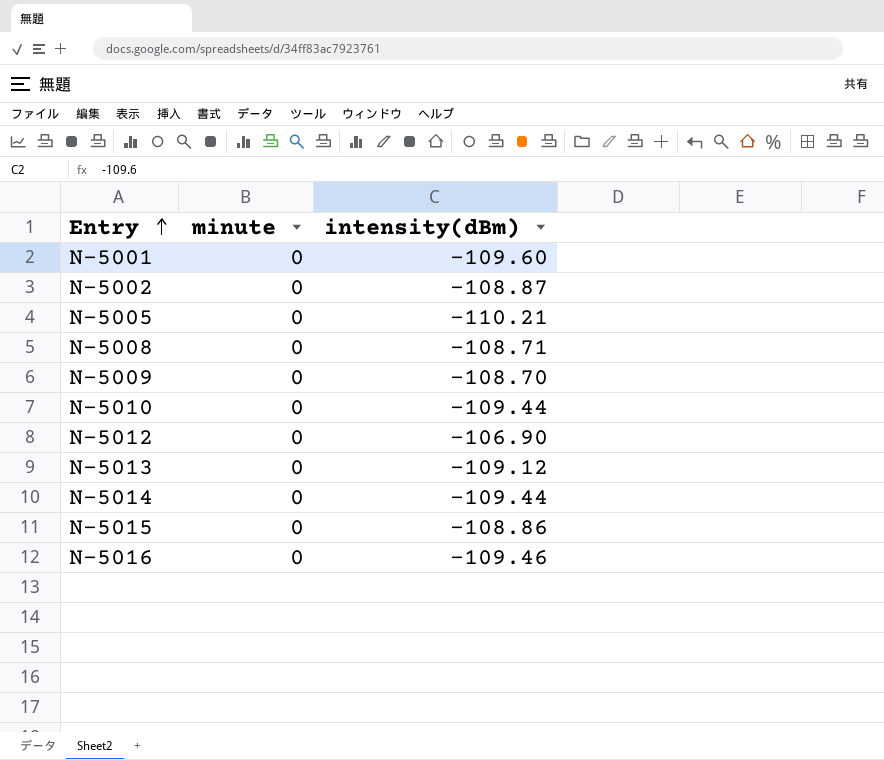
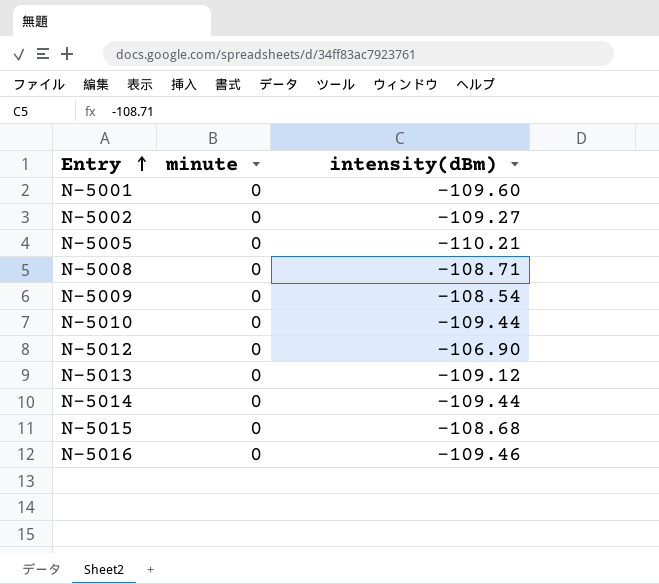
N-5002 | intensity(dBm): -108.87 -> -109.27
N-5009 | intensity(dBm): -108.70 -> -108.54
N-5015 | intensity(dBm): -108.86 -> -108.68

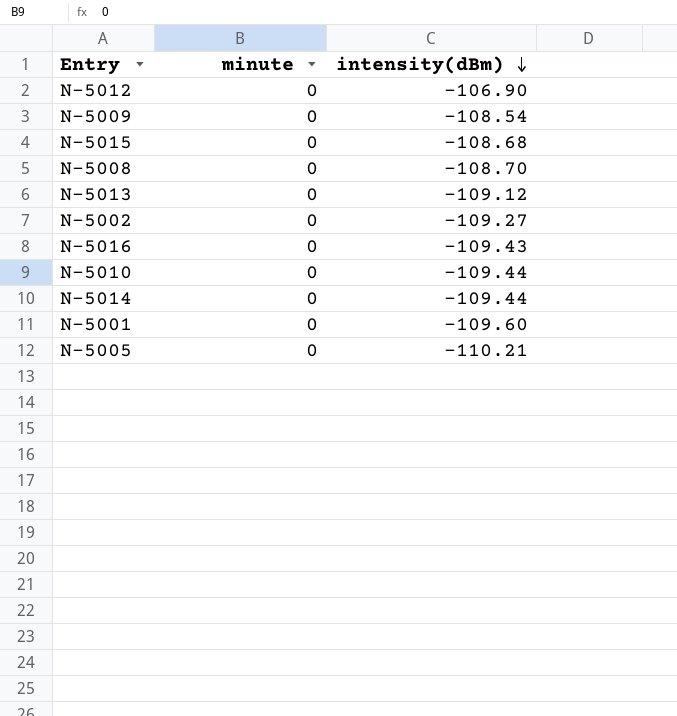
row order: Entry ascending -> intensity(dBm) descending
N-5008 | intensity(dBm): -108.71 -> -108.70
N-5016 | intensity(dBm): -109.46 -> -109.43

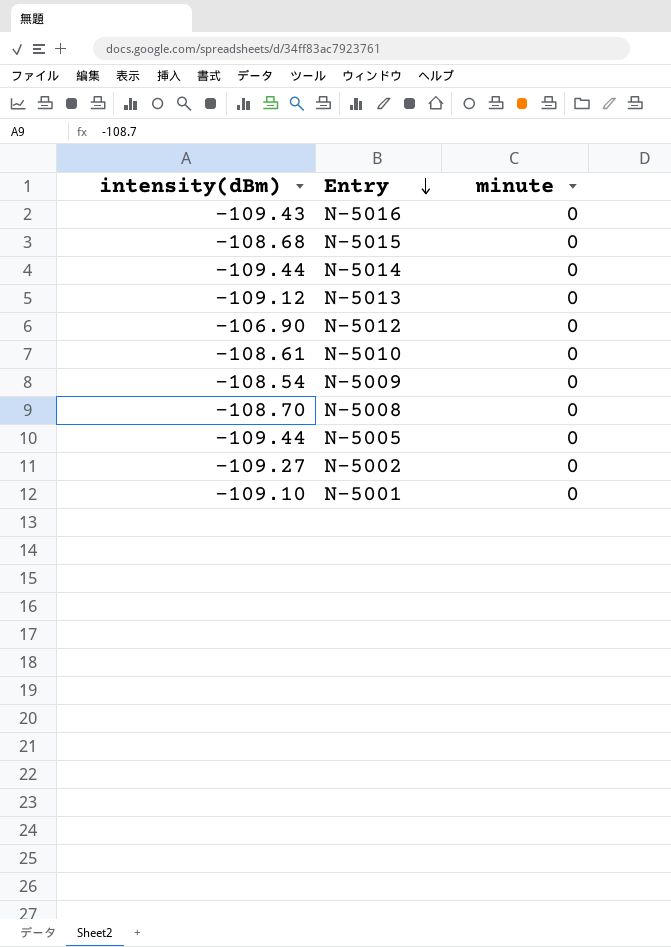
row order: intensity(dBm) descending -> Entry descending
column intensity(dBm) | position: 3 -> 1
N-5010 | intensity(dBm): -109.44 -> -108.61
N-5005 | intensity(dBm): -110.21 -> -109.44
N-5001 | intensity(dBm): -109.60 -> -109.10

